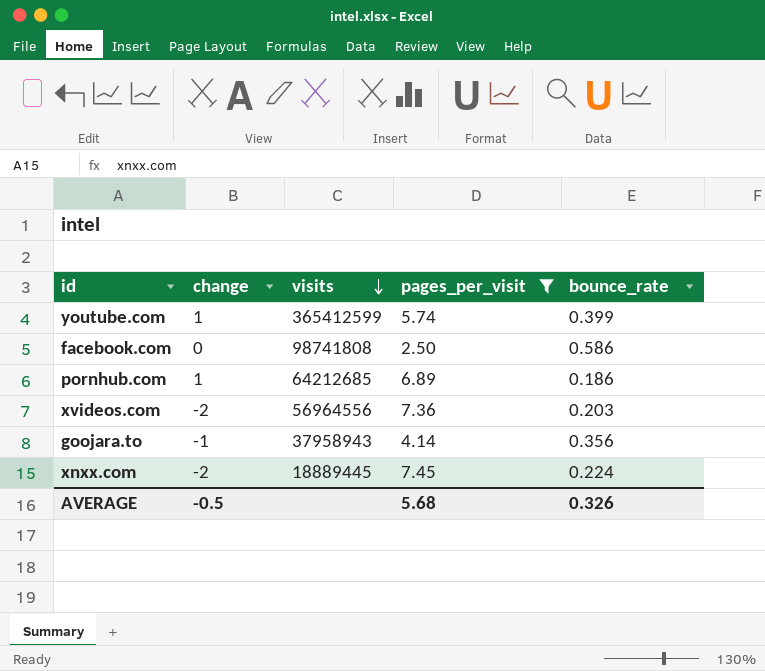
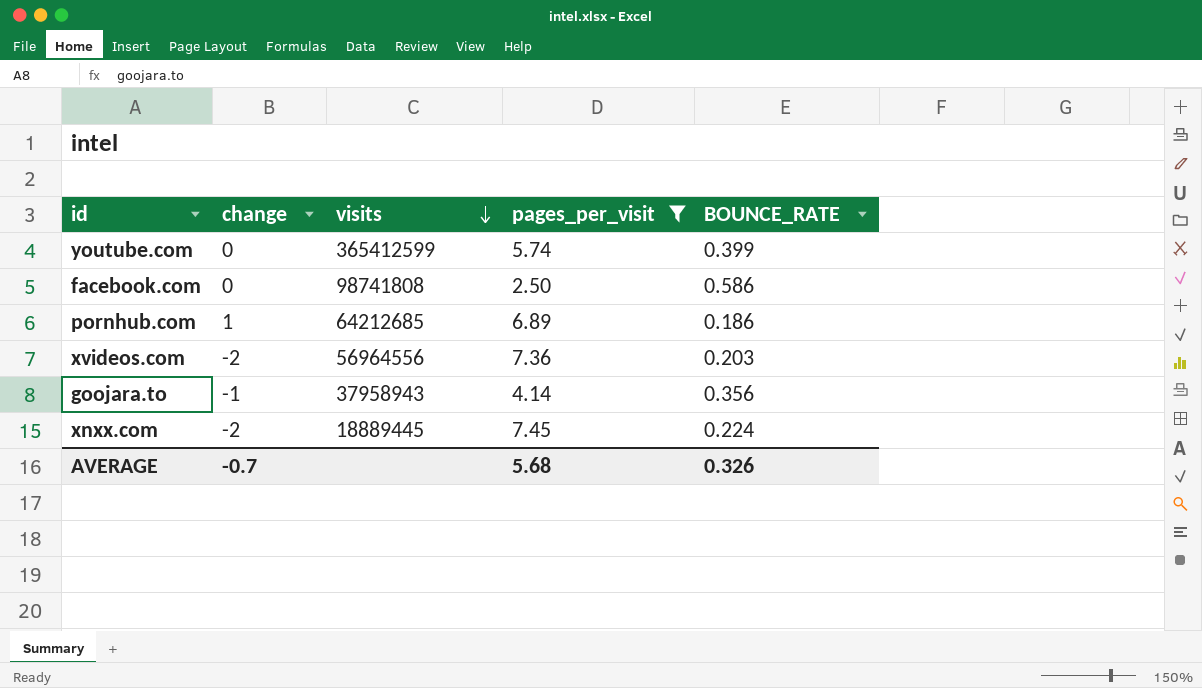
column name: bounce_rate -> BOUNCE_RATE
youtube.com | change: 1 -> 0
AVERAGE | change: -0.5 -> -0.7

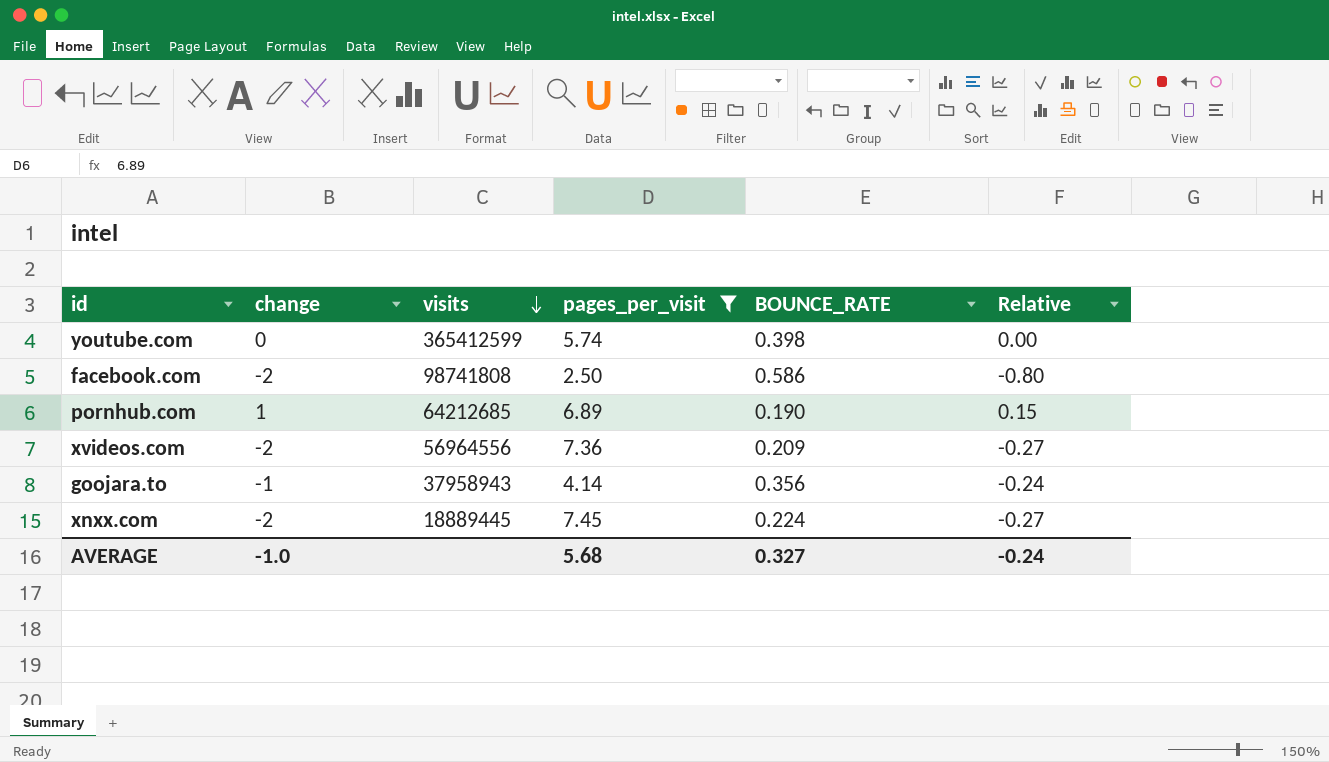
column Relative | formula: none -> [change] / [pages_per_visit]
youtube.com | BOUNCE_RATE: 0.399 -> 0.398
facebook.com | change: 0 -> -2
pornhub.com | BOUNCE_RATE: 0.186 -> 0.190
xvideos.com | BOUNCE_RATE: 0.203 -> 0.209
AVERAGE | change: -0.7 -> -1.0
AVERAGE | BOUNCE_RATE: 0.326 -> 0.327

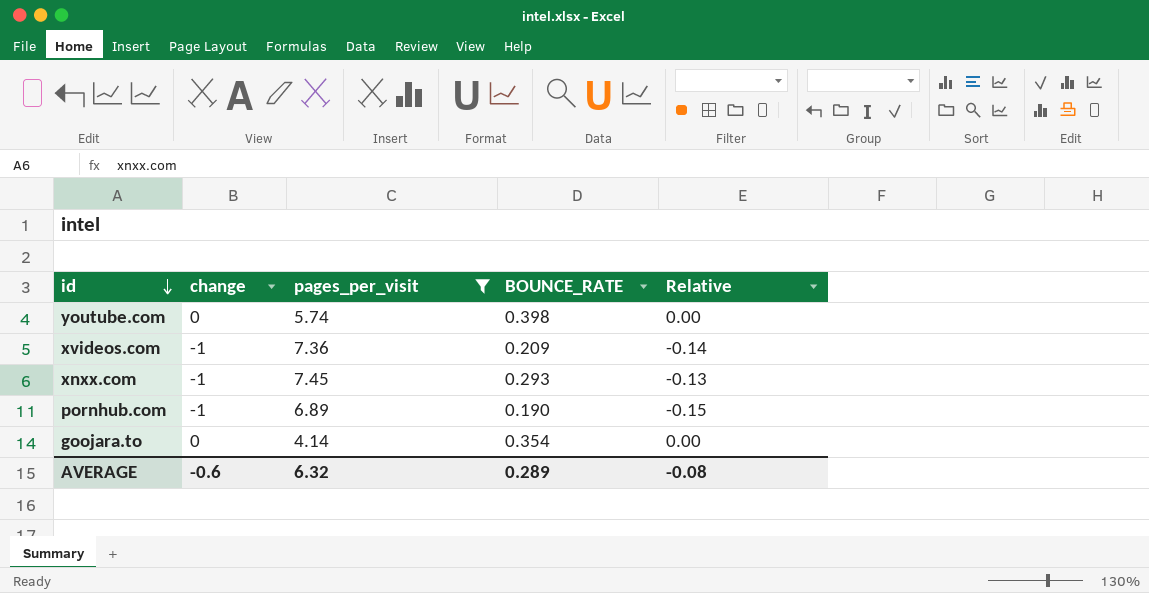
row order: visits descending -> id descending
column visits | position: 3 -> none
row facebook.com: -2 | 98741808 | 2.50 | 0.586 | -0.80 -> none
xvideos.com | change: -2 -> -1
xvideos.com | Relative: -0.27 -> -0.14
xnxx.com | change: -2 -> -1
xnxx.com | BOUNCE_RATE: 0.224 -> 0.293
xnxx.com | Relative: -0.27 -> -0.13
pornhub.com | change: 1 -> -1
pornhub.com | Relative: 0.15 -> -0.15
goojara.to | change: -1 -> 0
goojara.to | BOUNCE_RATE: 0.356 -> 0.354
goojara.to | Relative: -0.24 -> 0.00
AVERAGE | change: -1.0 -> -0.6
AVERAGE | pages_per_visit: 5.68 -> 6.32
AVERAGE | BOUNCE_RATE: 0.327 -> 0.289
AVERAGE | Relative: -0.24 -> -0.08

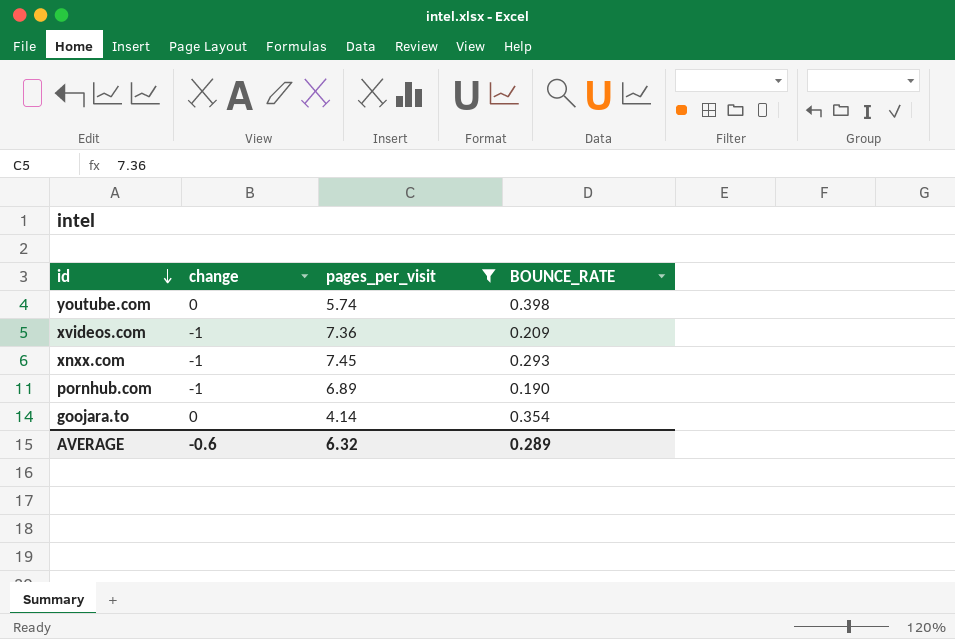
column Relative | formula: [change] / [pages_per_visit] -> none

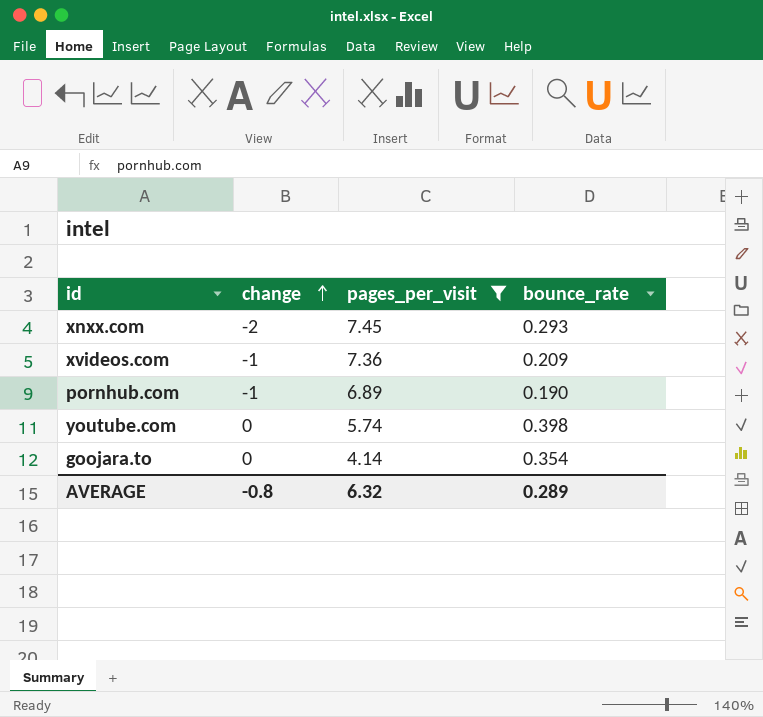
row order: id descending -> change ascending
column name: BOUNCE_RATE -> bounce_rate
xnxx.com | change: -1 -> -2
AVERAGE | change: -0.6 -> -0.8

